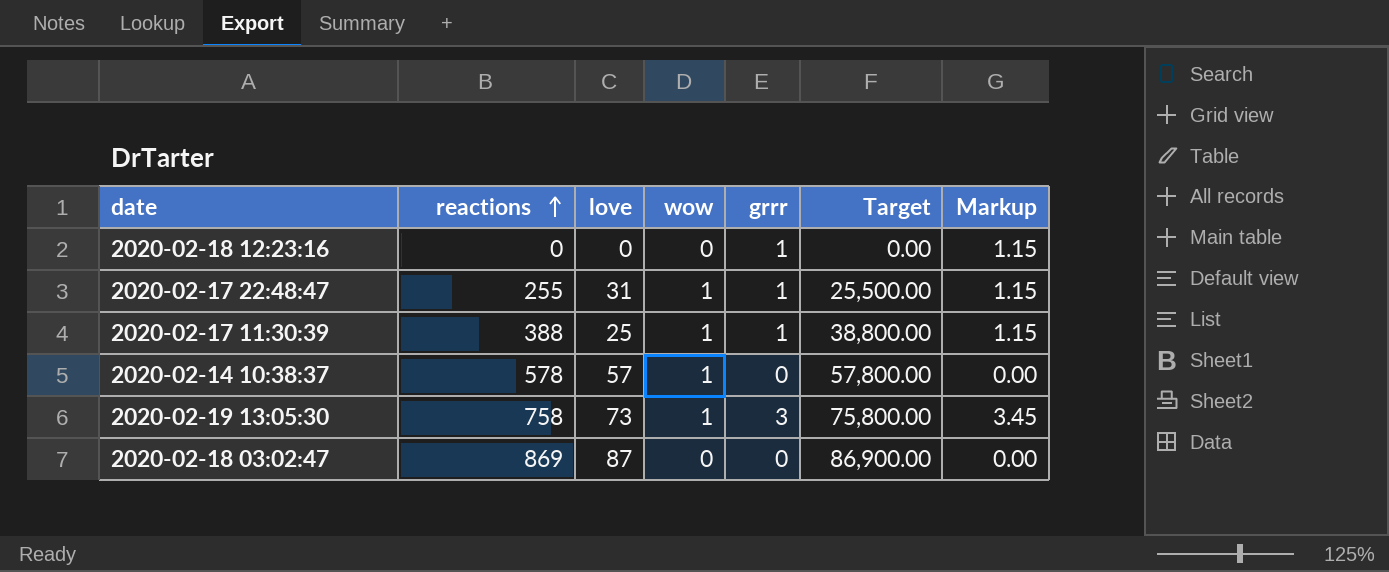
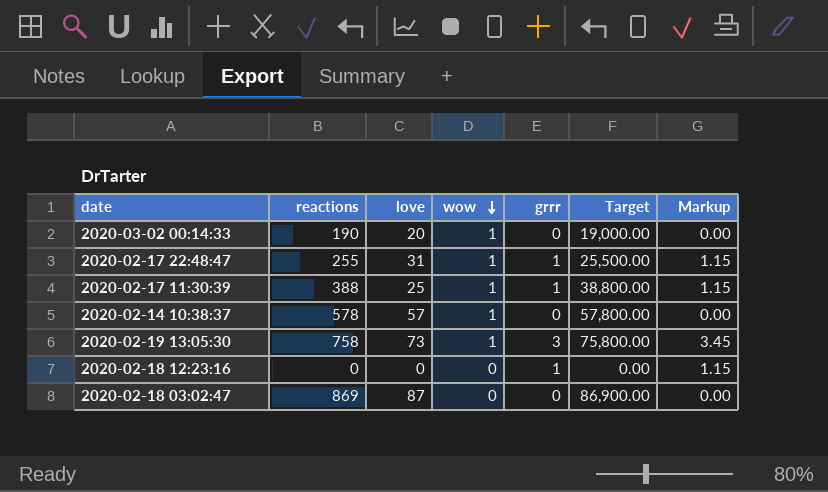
row order: reactions ascending -> wow descending
row 2020-03-02 00:14:33: none -> 190 | 20 | 1 | 0 | 19,000.00 | 0.00

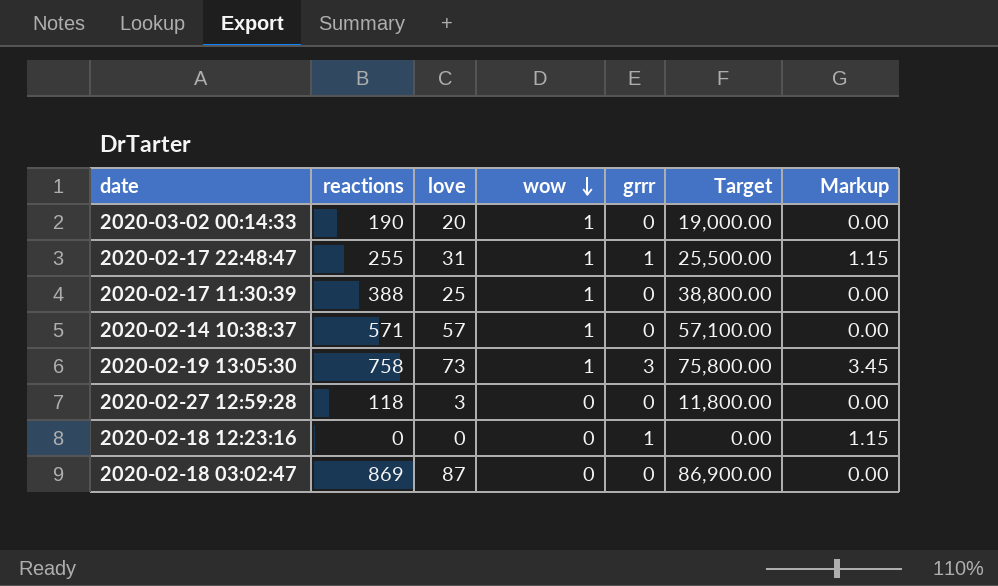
2020-02-17 11:30:39 | grrr: 1 -> 0
2020-02-17 11:30:39 | Markup: 1.15 -> 0.00
2020-02-14 10:38:37 | reactions: 578 -> 571
2020-02-14 10:38:37 | Target: 57,800.00 -> 57,100.00
row 2020-02-27 12:59:28: none -> 118 | 3 | 0 | 0 | 11,800.00 | 0.00

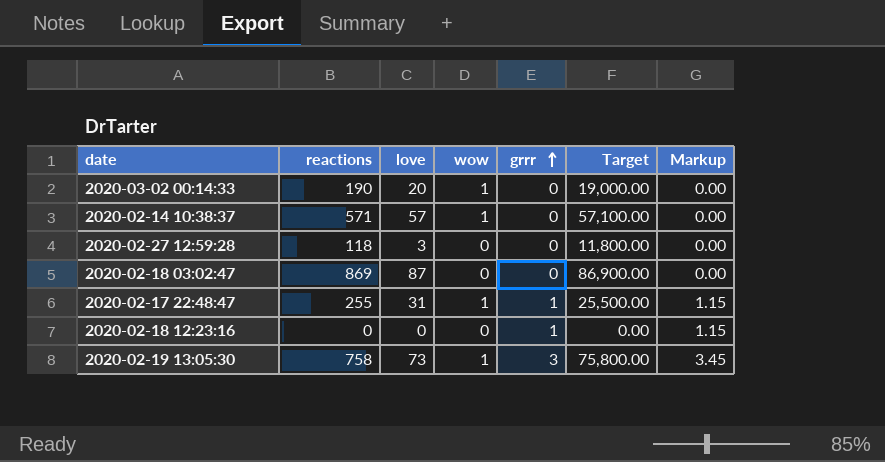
row order: wow descending -> grrr ascending
row 2020-02-17 11:30:39: 388 | 25 | 1 | 0 | 38,800.00 | 0.00 -> none

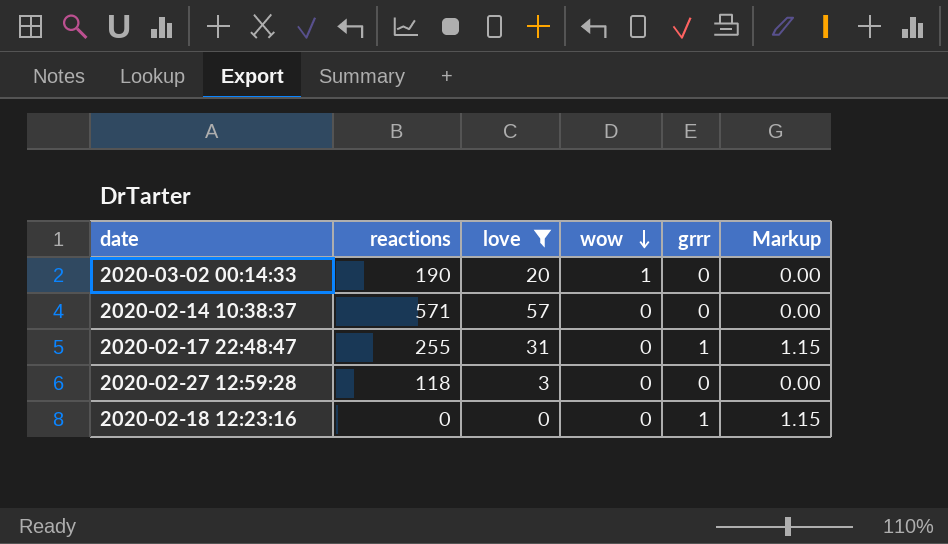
filter: none -> love <= 57
row order: grrr ascending -> wow descending
column Target | formula: [reactions] * 100 -> none
2020-02-14 10:38:37 | wow: 1 -> 0
2020-02-17 22:48:47 | wow: 1 -> 0

